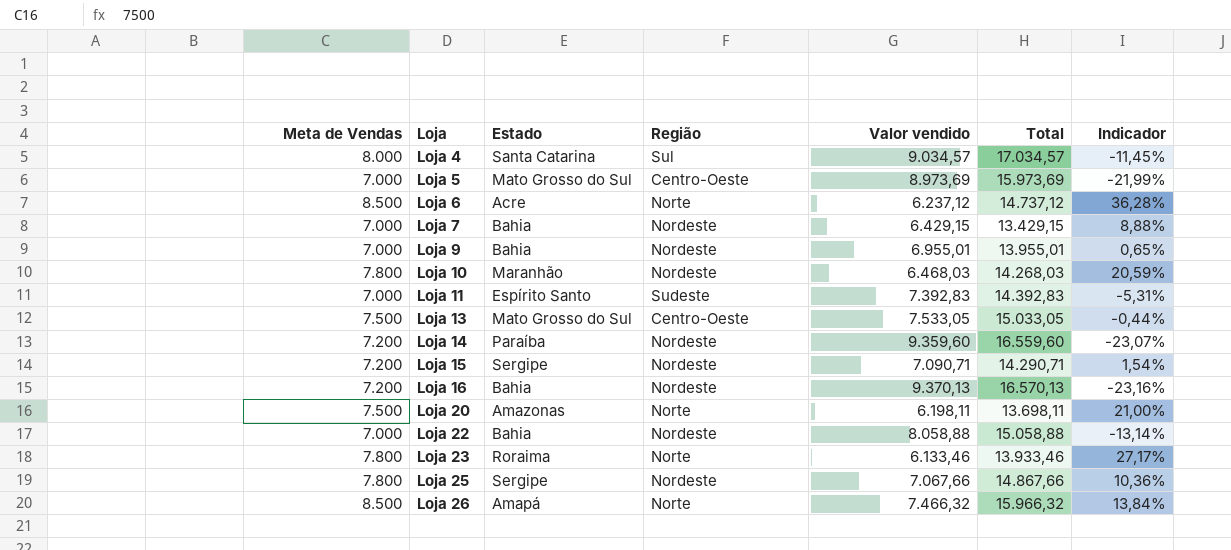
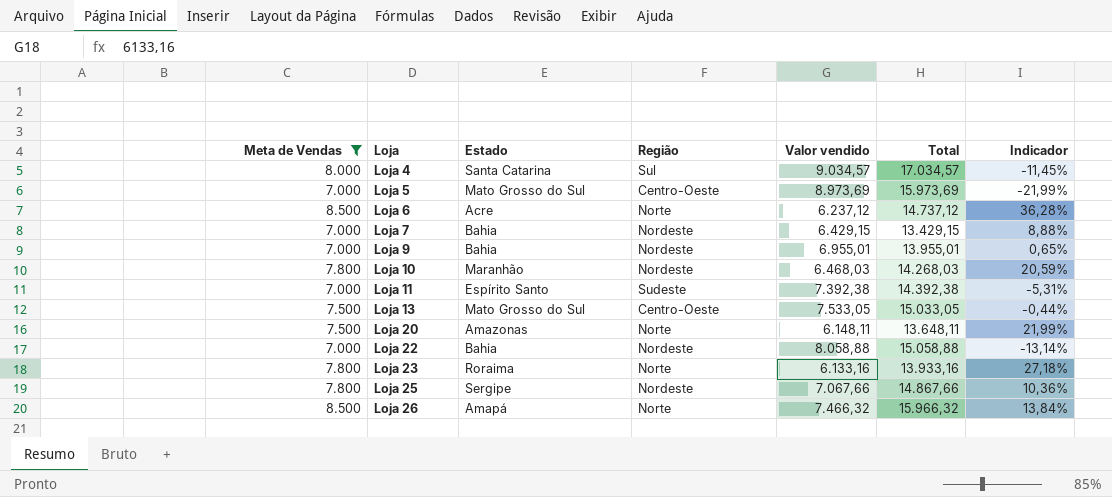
filter: none -> Meta de Vendas != 7.200
Loja 11 | Valor vendido: 7.392,83 -> 7.392,38
Loja 11 | Total: 14.392,83 -> 14.392,38
Loja 20 | Valor vendido: 6.198,11 -> 6.148,11
Loja 20 | Total: 13.698,11 -> 13.648,11
Loja 20 | Indicador: 21,00% -> 21,99%
Loja 23 | Valor vendido: 6.133,46 -> 6.133,16
Loja 23 | Total: 13.933,46 -> 13.933,16
Loja 23 | Indicador: 27,17% -> 27,18%

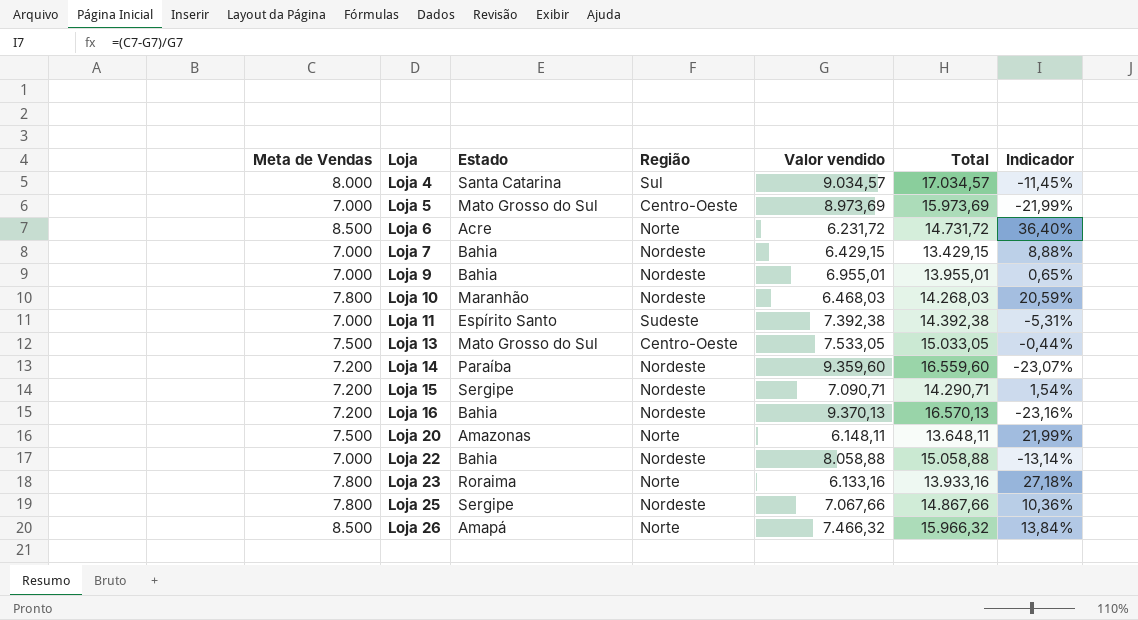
filter: Meta de Vendas != 7.200 -> none
Loja 6 | Valor vendido: 6.237,12 -> 6.231,72
Loja 6 | Total: 14.737,12 -> 14.731,72
Loja 6 | Indicador: 36,28% -> 36,40%

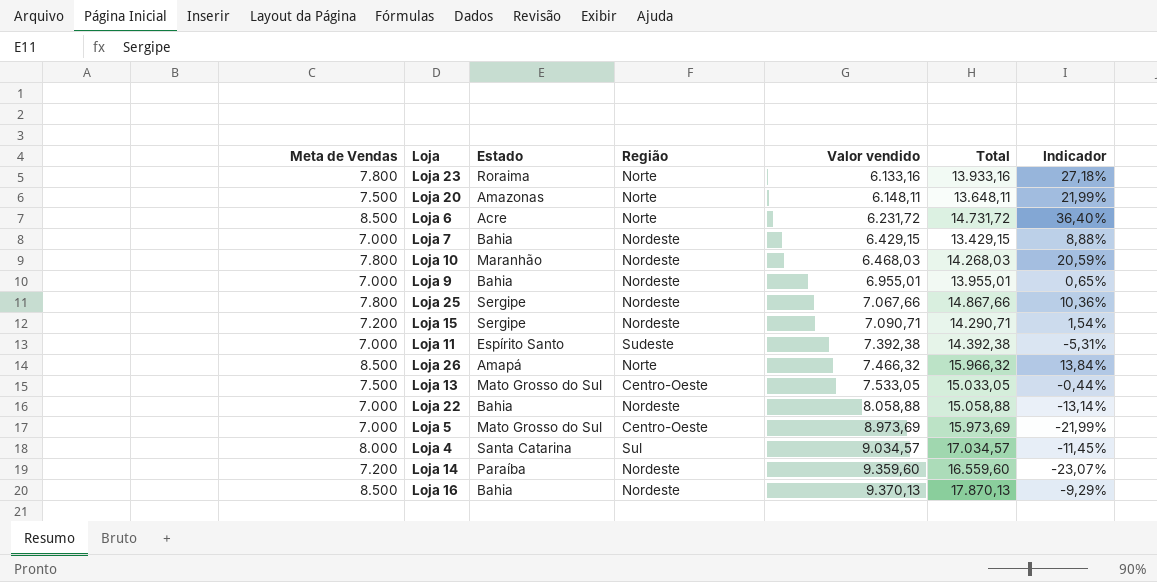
row order: Loja ascending -> Valor vendido ascending
Loja 16 | Meta de Vendas: 7.200 -> 8.500
Loja 16 | Total: 16.570,13 -> 17.870,13
Loja 16 | Indicador: -23,16% -> -9,29%

